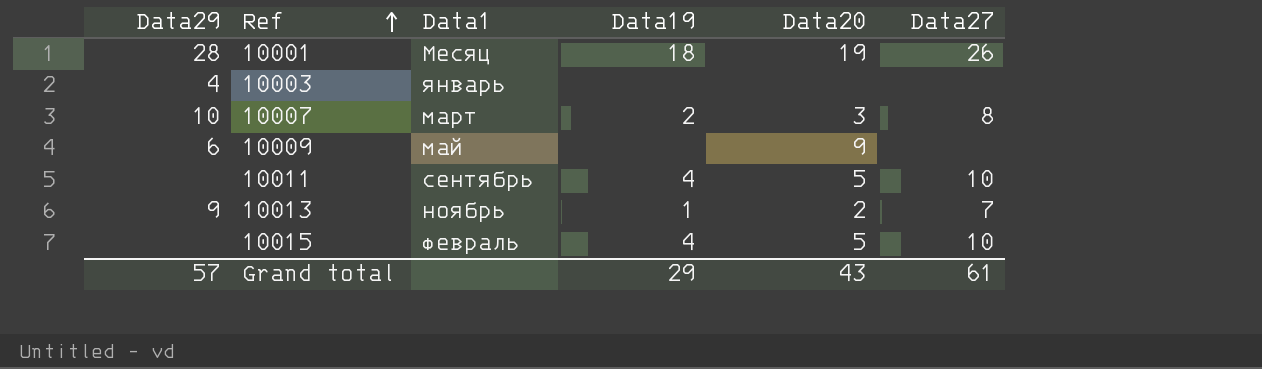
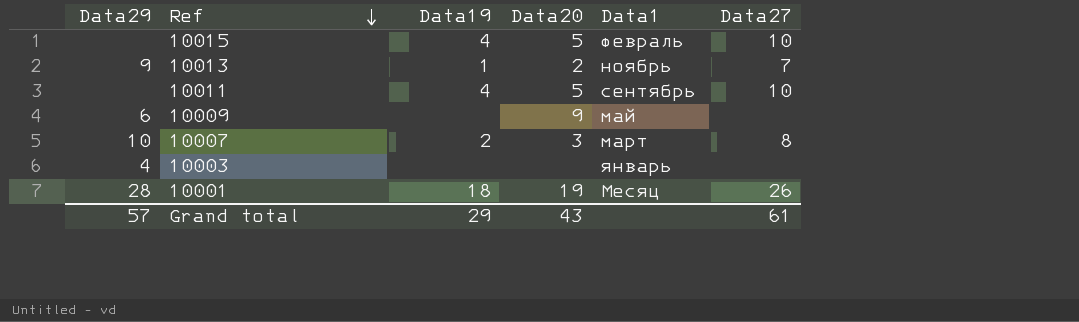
row order: Ref ascending -> Ref descending
column Data1 | position: 3 -> 5

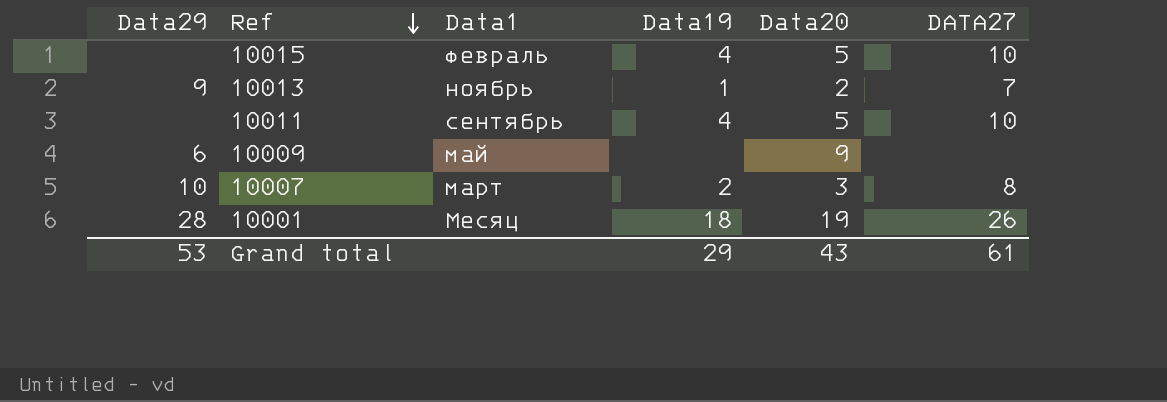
column Data1 | position: 5 -> 3
column name: Data27 -> DATA27
row 10003: 4 | none | none | январь | none -> none
Grand total | Data29: 57 -> 53

